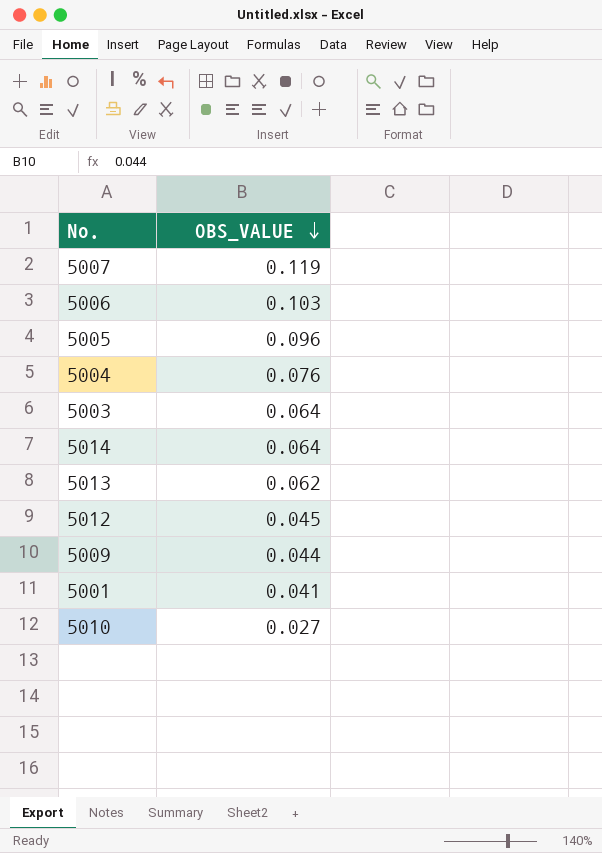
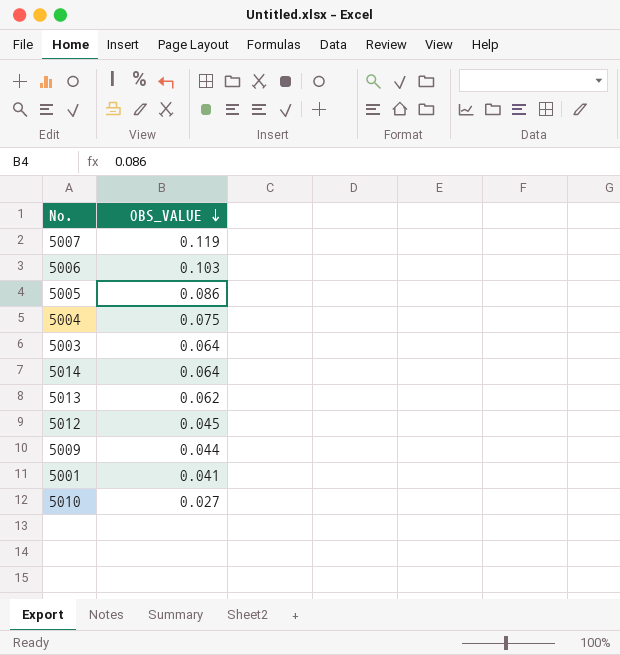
5005 | OBS_VALUE: 0.096 -> 0.086
5004 | OBS_VALUE: 0.076 -> 0.075

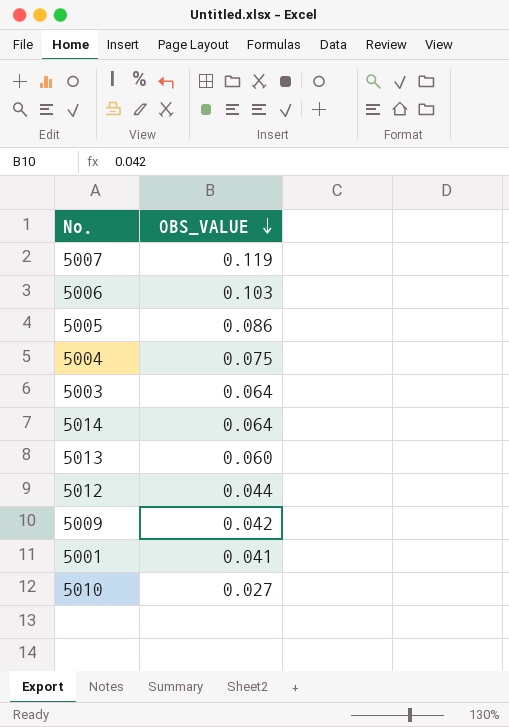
5013 | OBS_VALUE: 0.062 -> 0.060
5012 | OBS_VALUE: 0.045 -> 0.044
5009 | OBS_VALUE: 0.044 -> 0.042

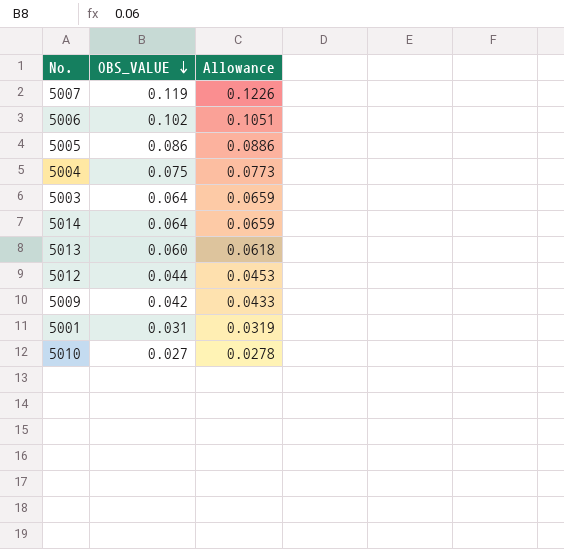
column Allowance | formula: none -> [OBS_VALUE] * 1.03
5006 | OBS_VALUE: 0.103 -> 0.102
5001 | OBS_VALUE: 0.041 -> 0.031

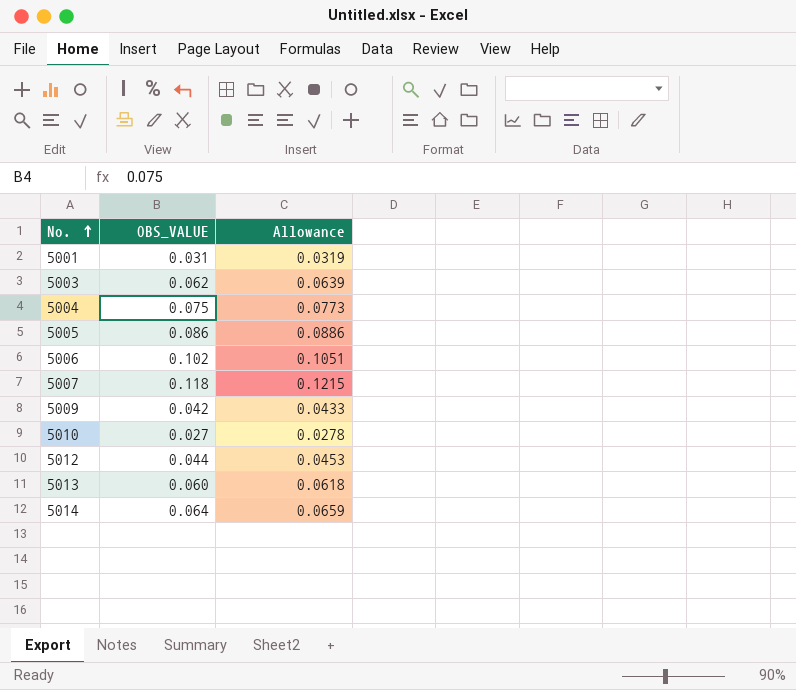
row order: OBS_VALUE descending -> No. ascending
5003 | OBS_VALUE: 0.064 -> 0.062
5003 | Allowance: 0.0659 -> 0.0639
5007 | OBS_VALUE: 0.119 -> 0.118
5007 | Allowance: 0.1226 -> 0.1215

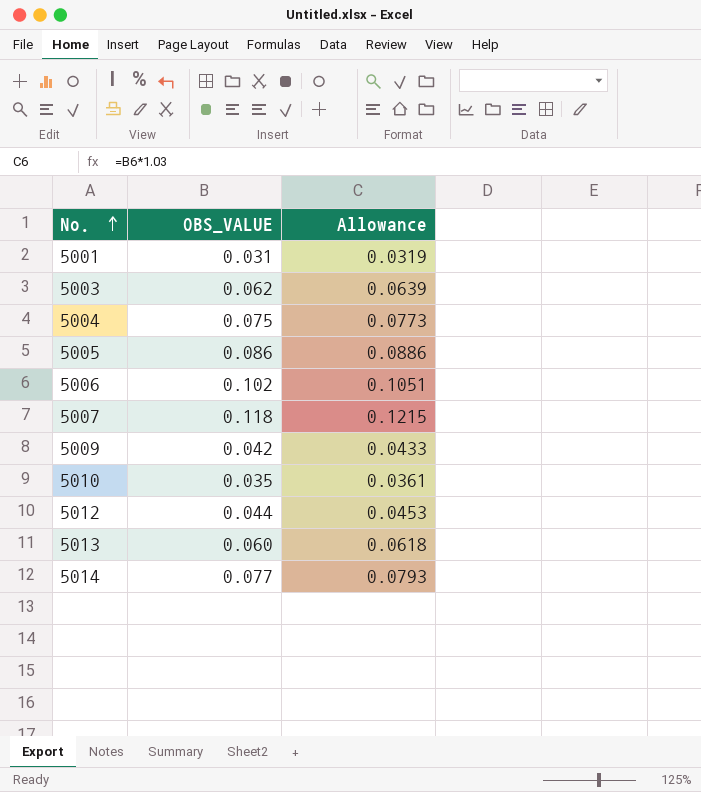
5010 | OBS_VALUE: 0.027 -> 0.035
5010 | Allowance: 0.0278 -> 0.0361
5014 | OBS_VALUE: 0.064 -> 0.077
5014 | Allowance: 0.0659 -> 0.0793

